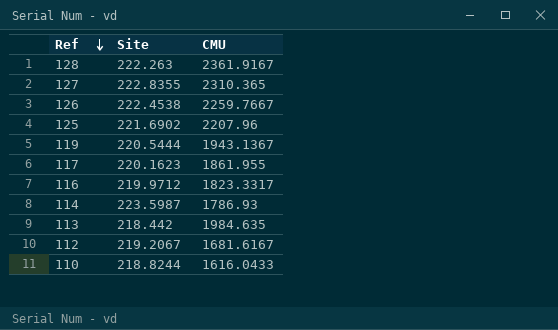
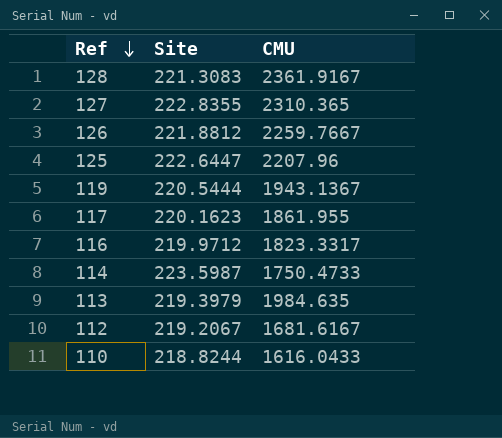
128 | Site: 222.263 -> 221.3083
126 | Site: 222.4538 -> 221.8812
125 | Site: 221.6902 -> 222.6447
114 | CMU: 1786.93 -> 1750.4733
113 | Site: 218.442 -> 219.3979

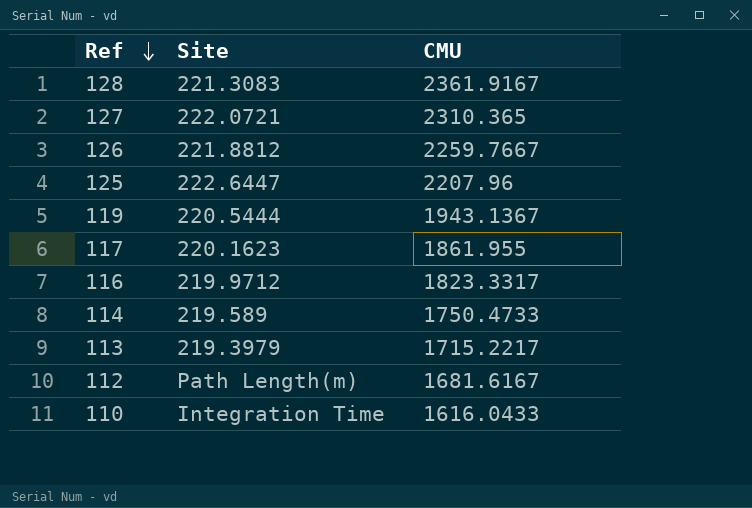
127 | Site: 222.8355 -> 222.0721
114 | Site: 223.5987 -> 219.589
113 | CMU: 1984.635 -> 1715.2217
112 | Site: 219.2067 -> Path Length(m)
110 | Site: 218.8244 -> Integration Time

